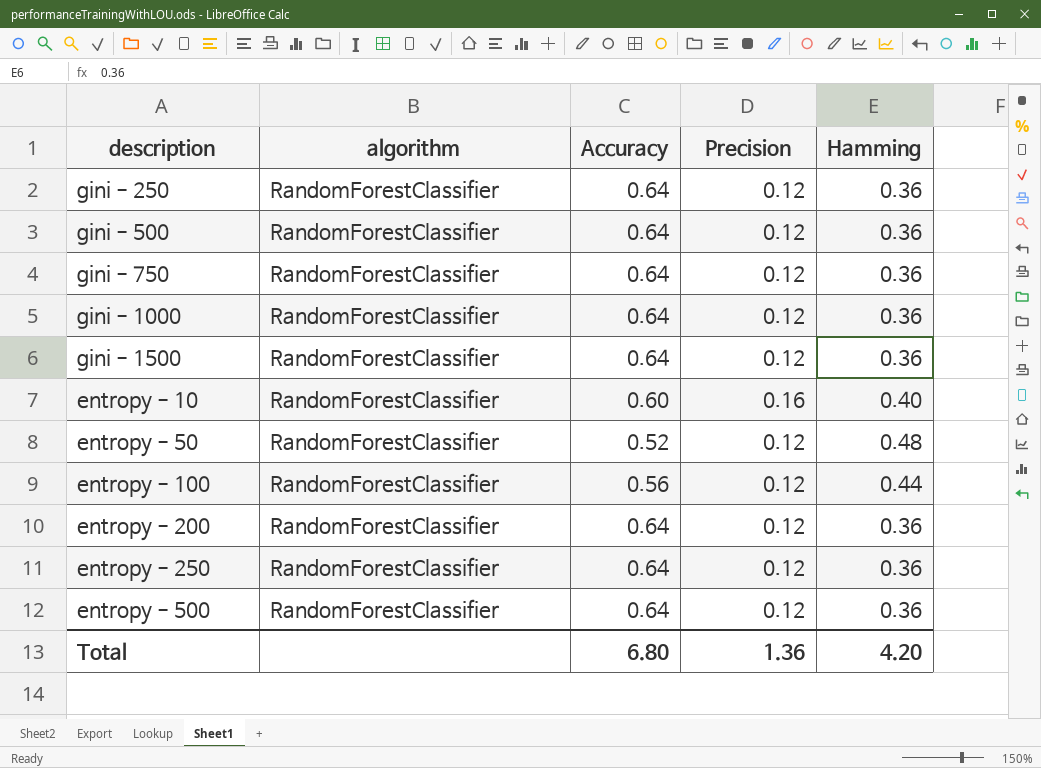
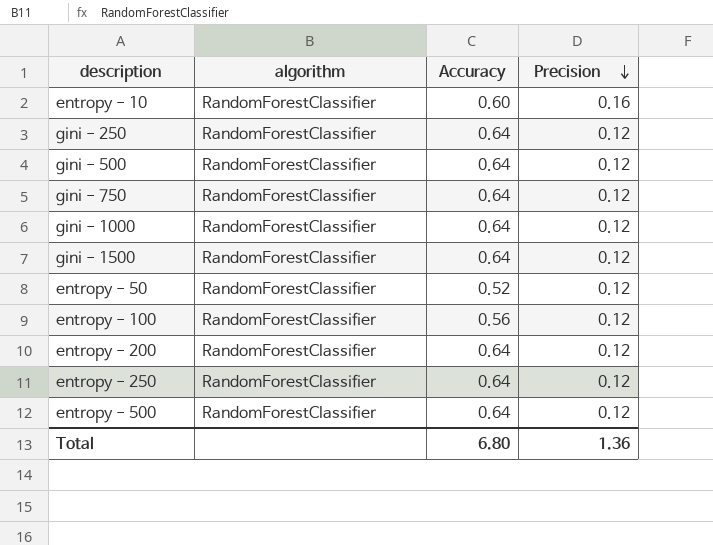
row order: none -> Precision descending
column Hamming | position: 5 -> none

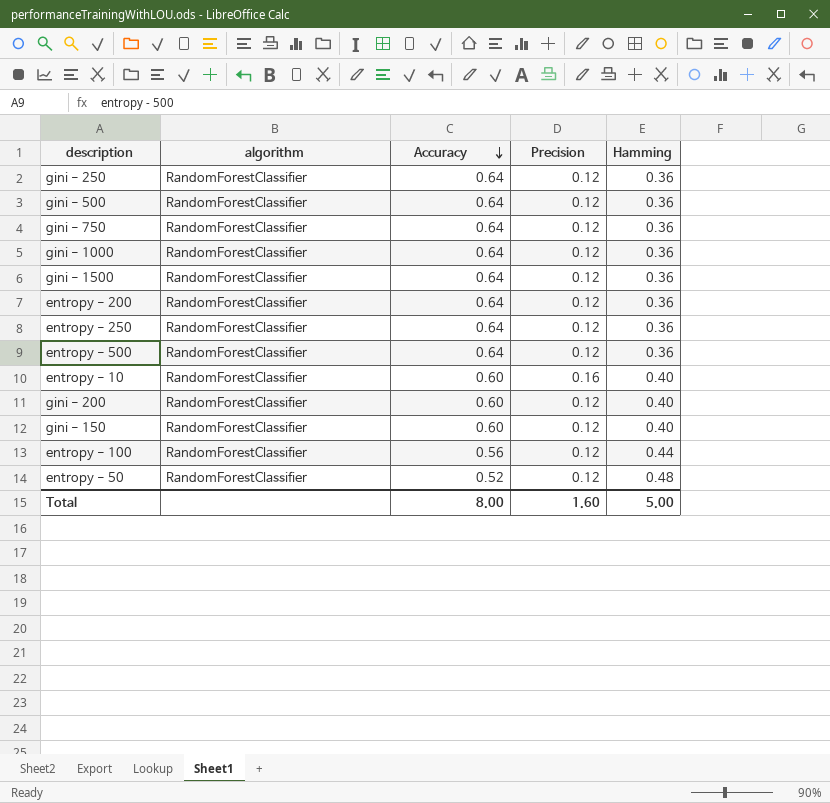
row order: Precision descending -> Accuracy descending
column Hamming | position: none -> 5
row gini - 200: none -> RandomForestClassifier | 0.60 | 0.12 | 0.40
row gini - 150: none -> RandomForestClassifier | 0.60 | 0.12 | 0.40
Total | Accuracy: 6.80 -> 8.00
Total | Precision: 1.36 -> 1.60

